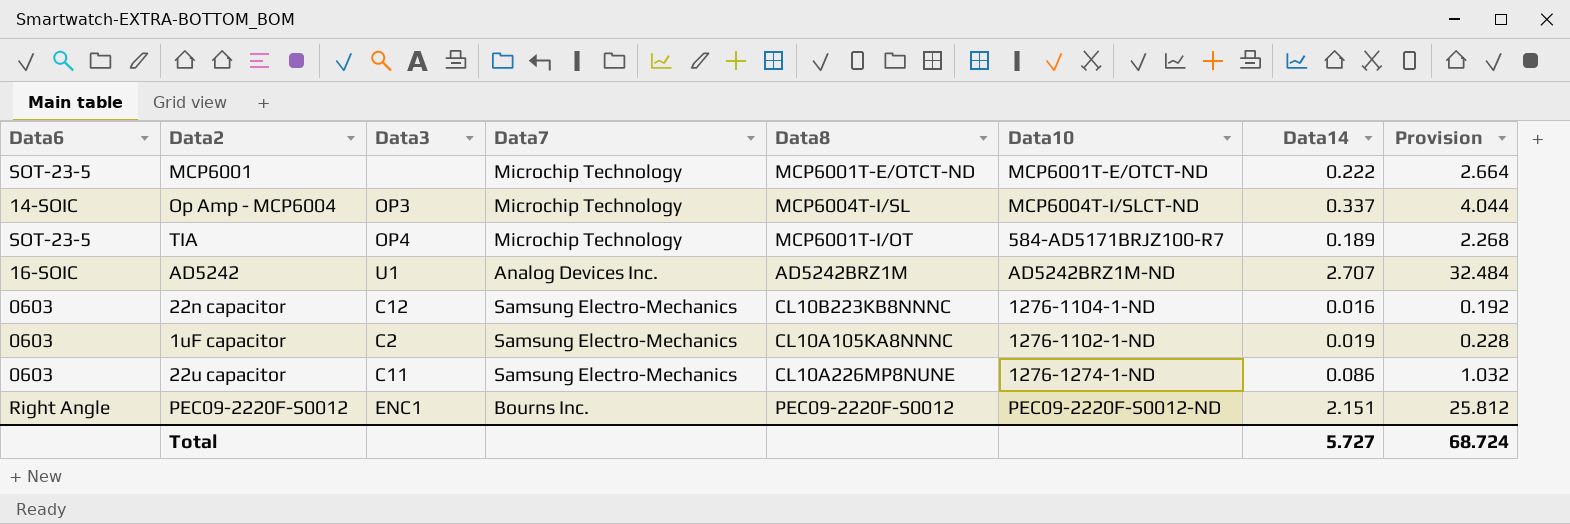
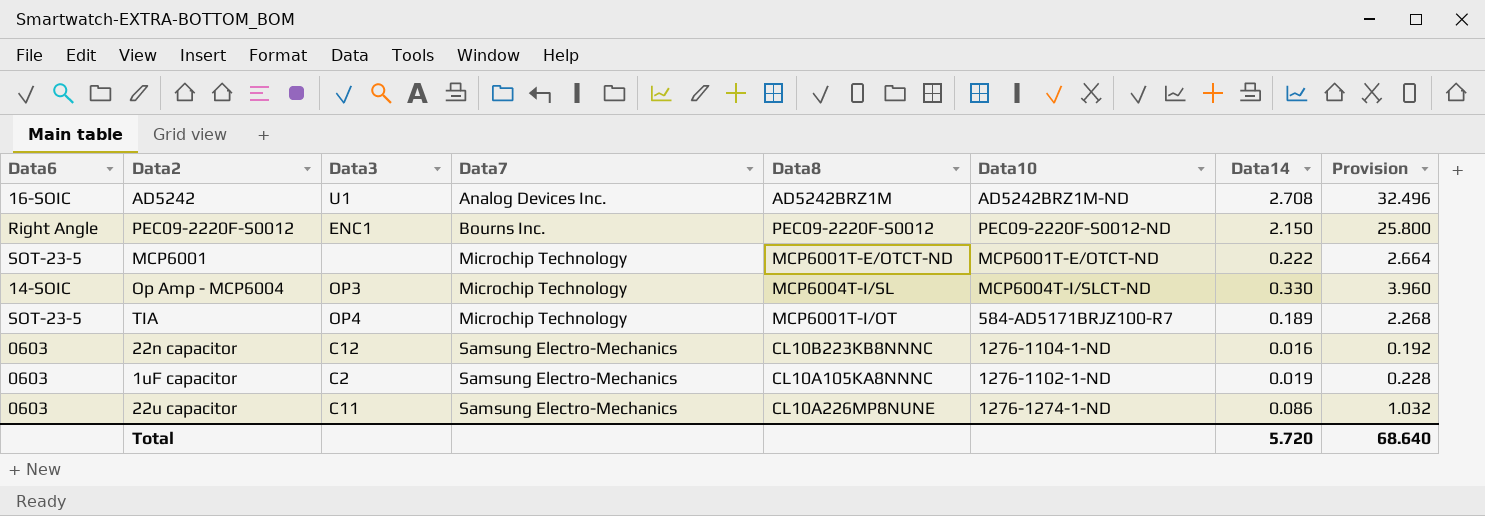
row order: none -> Data7 ascending
AD5242 | Data14: 2.707 -> 2.708
AD5242 | Provision: 32.484 -> 32.496
PEC09-2220F-S0012 | Data14: 2.151 -> 2.150
PEC09-2220F-S0012 | Provision: 25.812 -> 25.800
Op Amp - MCP6004 | Data14: 0.337 -> 0.330
Op Amp - MCP6004 | Provision: 4.044 -> 3.960
Total | Data14: 5.727 -> 5.720
Total | Provision: 68.724 -> 68.640

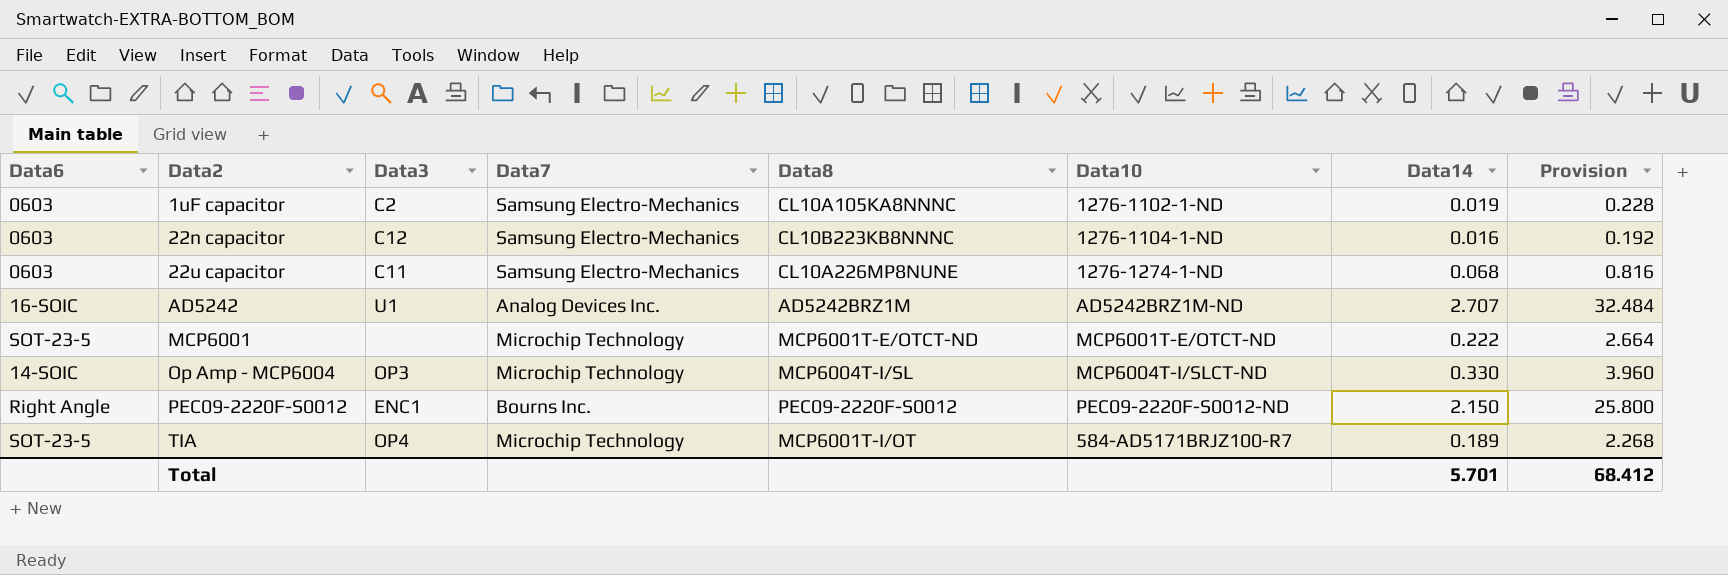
row order: Data7 ascending -> Data2 ascending
22u capacitor | Data14: 0.086 -> 0.068
22u capacitor | Provision: 1.032 -> 0.816
AD5242 | Data14: 2.708 -> 2.707
AD5242 | Provision: 32.496 -> 32.484
Total | Data14: 5.720 -> 5.701
Total | Provision: 68.640 -> 68.412

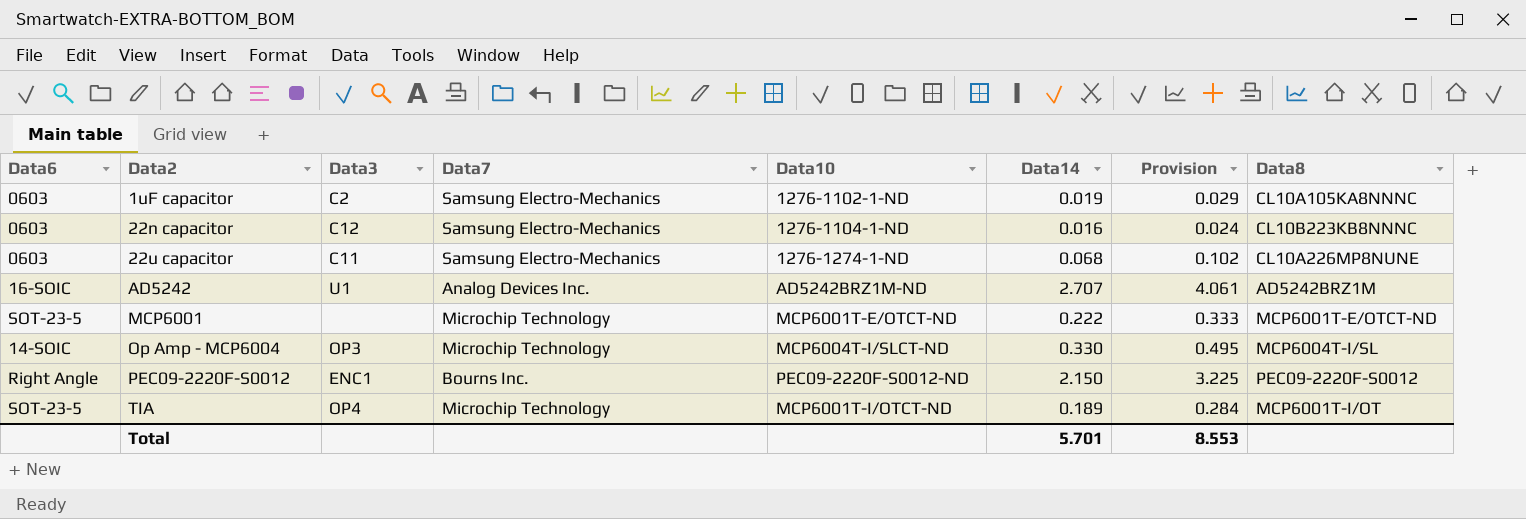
column Provision | formula: [Data14] * 12 -> [Data14] * 1.5
column Data8 | position: 5 -> 8
TIA | Data10: 584-AD5171BRJZ100-R7 -> MCP6001T-I/OTCT-ND
Total | Provision: 68.412 -> 8.553

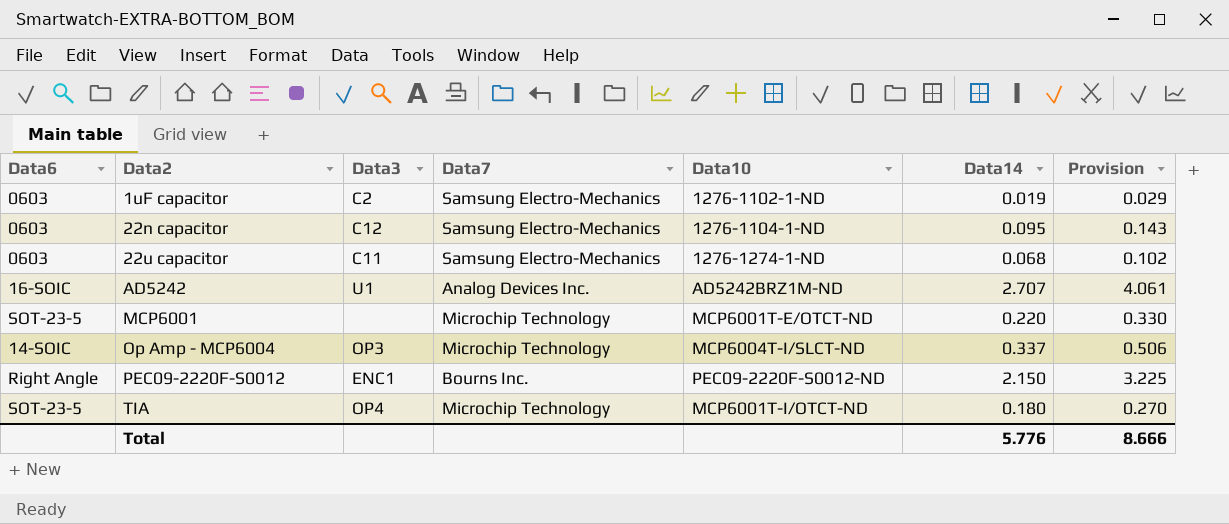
column Data8 | position: 8 -> none
22n capacitor | Data14: 0.016 -> 0.095
22n capacitor | Provision: 0.024 -> 0.143
MCP6001 | Data14: 0.222 -> 0.220
MCP6001 | Provision: 0.333 -> 0.330
Op Amp - MCP6004 | Data14: 0.330 -> 0.337
Op Amp - MCP6004 | Provision: 0.495 -> 0.506
TIA | Data14: 0.189 -> 0.180
TIA | Provision: 0.284 -> 0.270
Total | Data14: 5.701 -> 5.776
Total | Provision: 8.553 -> 8.666

